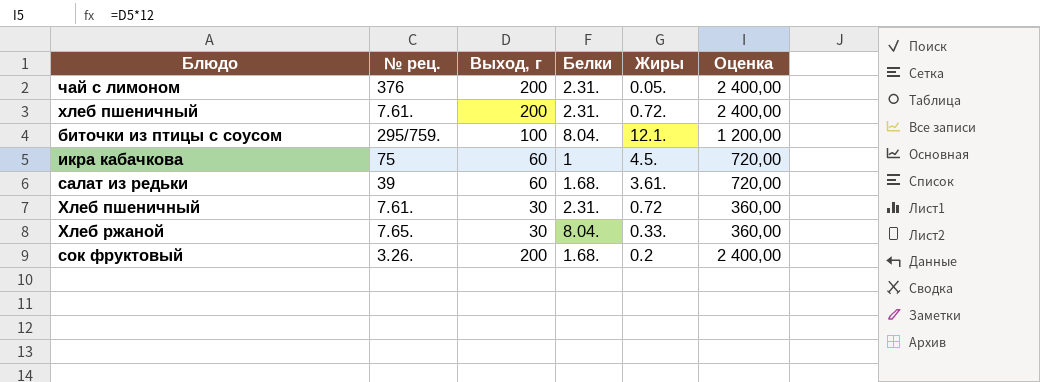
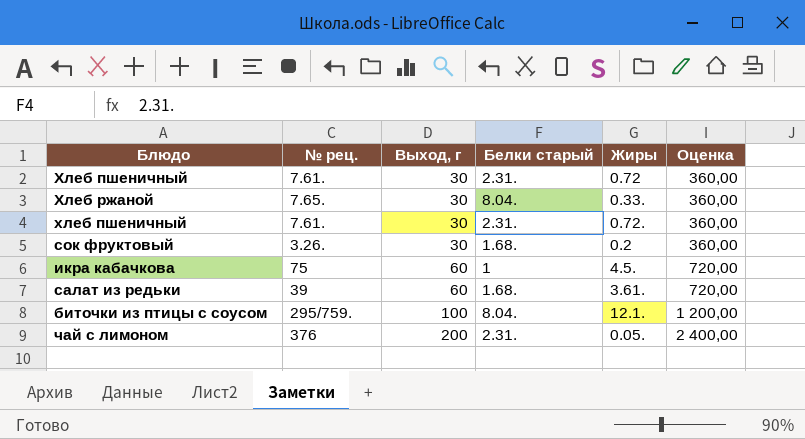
row order: none -> Выход, г ascending
column name: Белки -> Белки старый
хлеб пшеничный | Выход, г: 200 -> 30
хлеб пшеничный | Оценка: 2 400,00 -> 360,00
сок фруктовый | Выход, г: 200 -> 30
сок фруктовый | Оценка: 2 400,00 -> 360,00

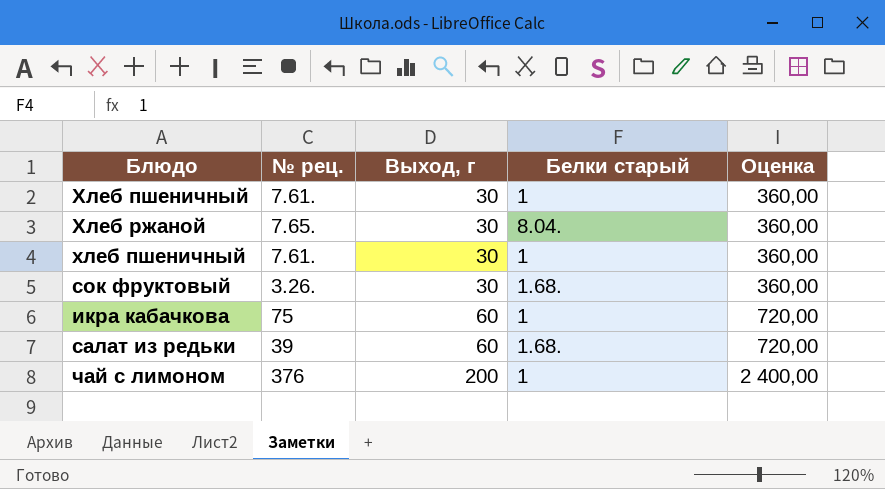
column Жиры | position: 5 -> none
row биточки из птицы с соусом: 295/759. | 100 | 8.04. | 12.1. | 1 200,00 -> none
Хлеб пшеничный | Белки старый: 2.31. -> 1
хлеб пшеничный | Белки старый: 2.31. -> 1
чай с лимоном | Белки старый: 2.31. -> 1

